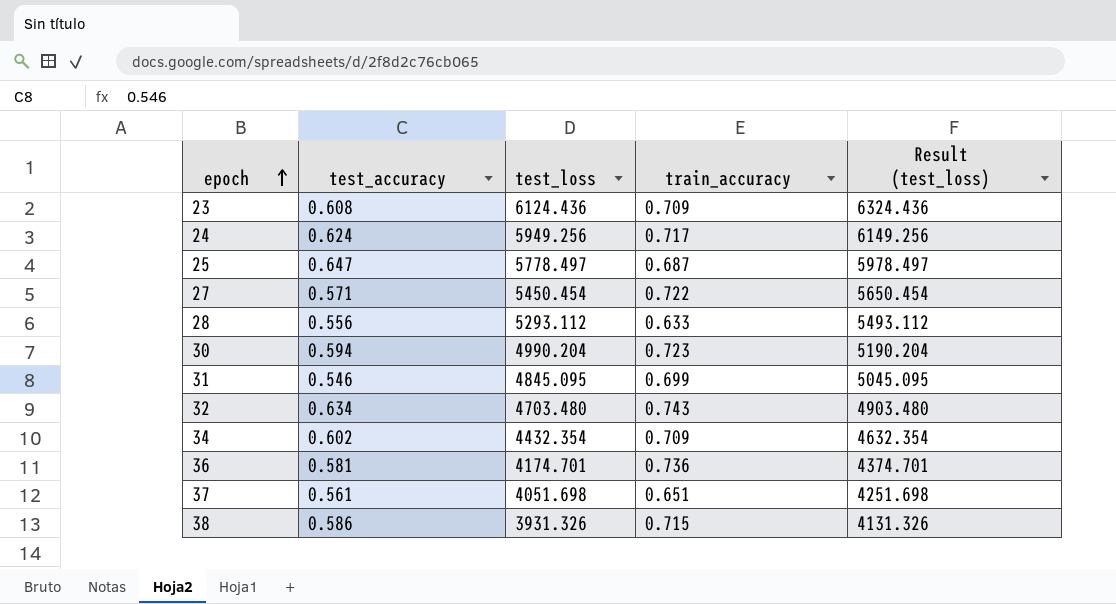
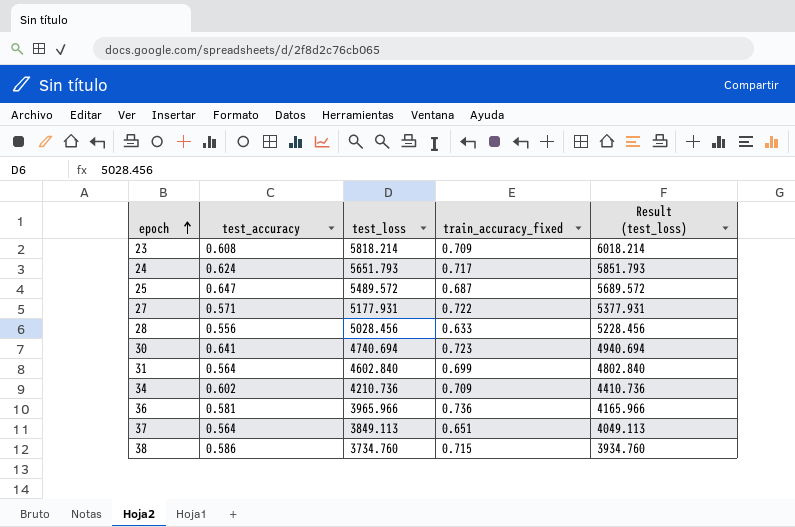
column name: train_accuracy -> train_accuracy_fixed
row 32: 0.634 | 4703.480 | 0.743 | 4903.480 -> none
23 | test_loss: 6124.436 -> 5818.214
23 | Result (test_loss): 6324.436 -> 6018.214
24 | test_loss: 5949.256 -> 5651.793
24 | Result (test_loss): 6149.256 -> 5851.793
25 | test_loss: 5778.497 -> 5489.572
25 | Result (test_loss): 5978.497 -> 5689.572
27 | test_loss: 5450.454 -> 5177.931
27 | Result (test_loss): 5650.454 -> 5377.931
28 | test_loss: 5293.112 -> 5028.456
28 | Result (test_loss): 5493.112 -> 5228.456
30 | test_accuracy: 0.594 -> 0.641
30 | test_loss: 4990.204 -> 4740.694
30 | Result (test_loss): 5190.204 -> 4940.694
31 | test_accuracy: 0.546 -> 0.564
31 | test_loss: 4845.095 -> 4602.840
31 | Result (test_loss): 5045.095 -> 4802.840
34 | test_loss: 4432.354 -> 4210.736
34 | Result (test_loss): 4632.354 -> 4410.736
36 | test_loss: 4174.701 -> 3965.966
36 | Result (test_loss): 4374.701 -> 4165.966
37 | test_accuracy: 0.561 -> 0.564
37 | test_loss: 4051.698 -> 3849.113
37 | Result (test_loss): 4251.698 -> 4049.113
38 | test_loss: 3931.326 -> 3734.760
38 | Result (test_loss): 4131.326 -> 3934.760

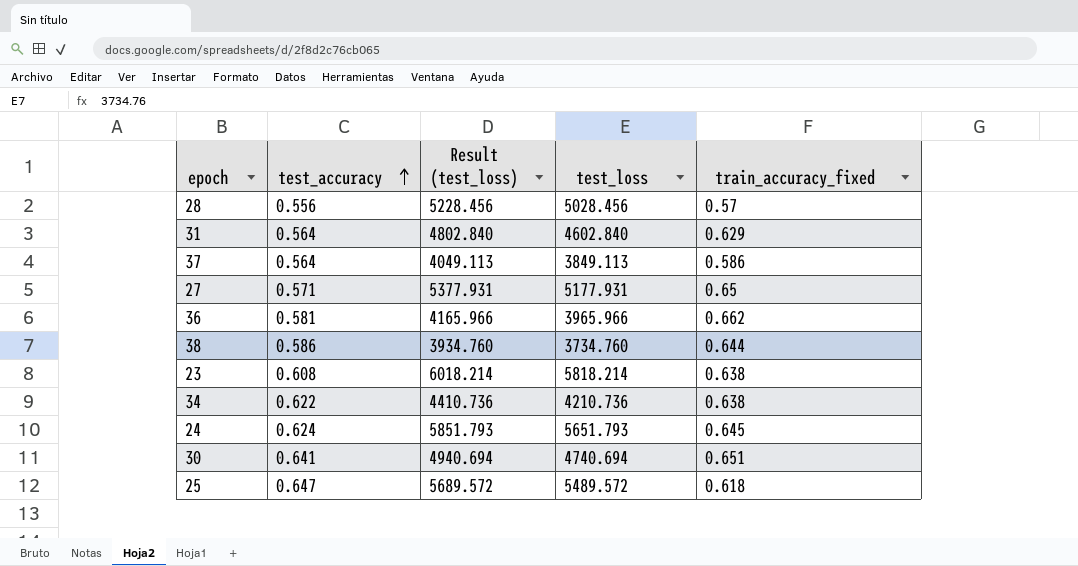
row order: epoch ascending -> test_accuracy ascending
column Result (test_loss) | position: 5 -> 3
28 | train_accuracy_fixed: 0.633 -> 0.57
31 | train_accuracy_fixed: 0.699 -> 0.629
37 | train_accuracy_fixed: 0.651 -> 0.586
27 | train_accuracy_fixed: 0.722 -> 0.65
36 | train_accuracy_fixed: 0.736 -> 0.662
38 | train_accuracy_fixed: 0.715 -> 0.644
23 | train_accuracy_fixed: 0.709 -> 0.638
34 | test_accuracy: 0.602 -> 0.622
34 | train_accuracy_fixed: 0.709 -> 0.638
24 | train_accuracy_fixed: 0.717 -> 0.645
30 | train_accuracy_fixed: 0.723 -> 0.651
25 | train_accuracy_fixed: 0.687 -> 0.618

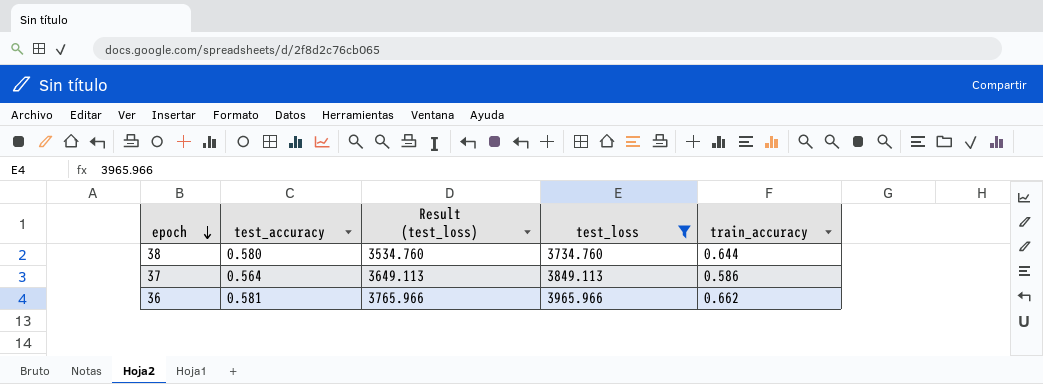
filter: none -> test_loss <= 3965.966
row order: test_accuracy ascending -> epoch descending
column Result (test_loss) | formula: [test_loss] + 200 -> [test_loss] - 200
column name: train_accuracy_fixed -> train_accuracy
38 | test_accuracy: 0.586 -> 0.580

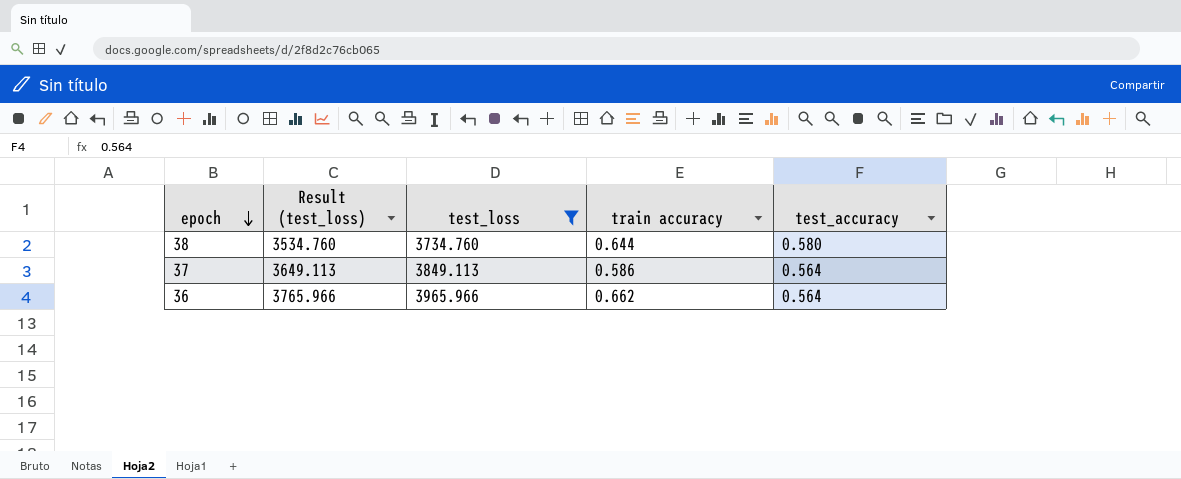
column name: train_accuracy -> train accuracy
column test_accuracy | position: 2 -> 5
36 | test_accuracy: 0.581 -> 0.564

